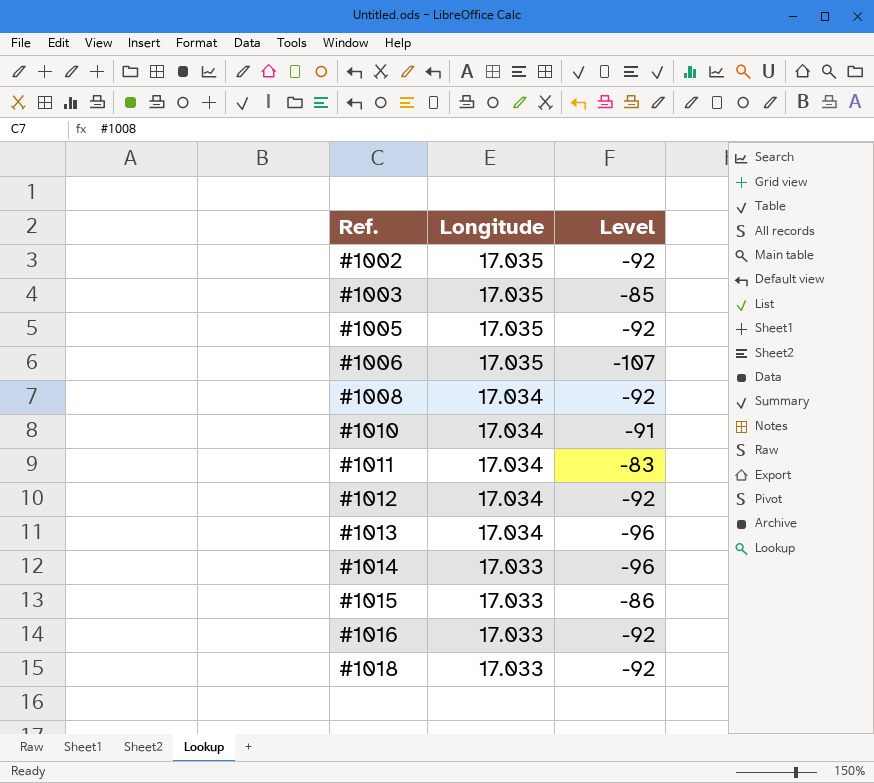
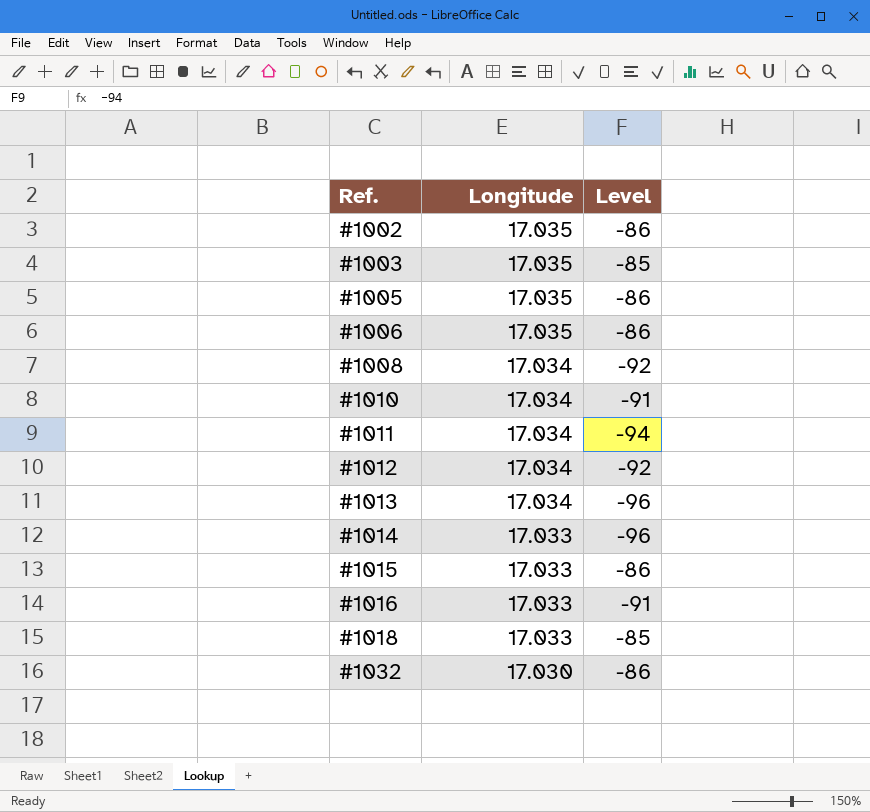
#1002 | Level: -92 -> -86
#1005 | Level: -92 -> -86
#1006 | Level: -107 -> -86
#1011 | Level: -83 -> -94
#1016 | Level: -92 -> -91
#1018 | Level: -92 -> -85
row #1032: none -> 17.030 | -86

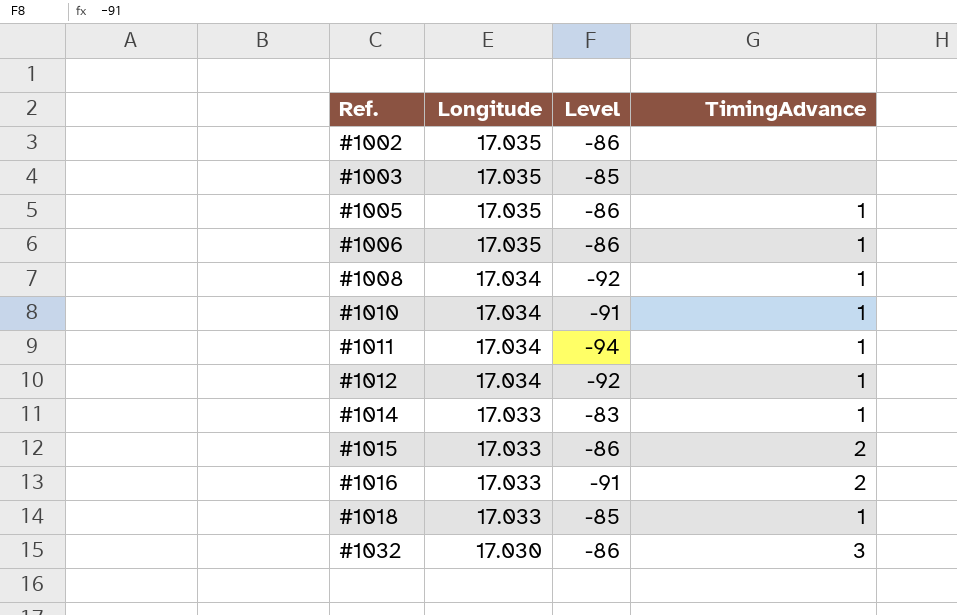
column TimingAdvance | position: none -> 4
row #1013: 17.034 | -96 -> none
#1014 | Level: -96 -> -83

